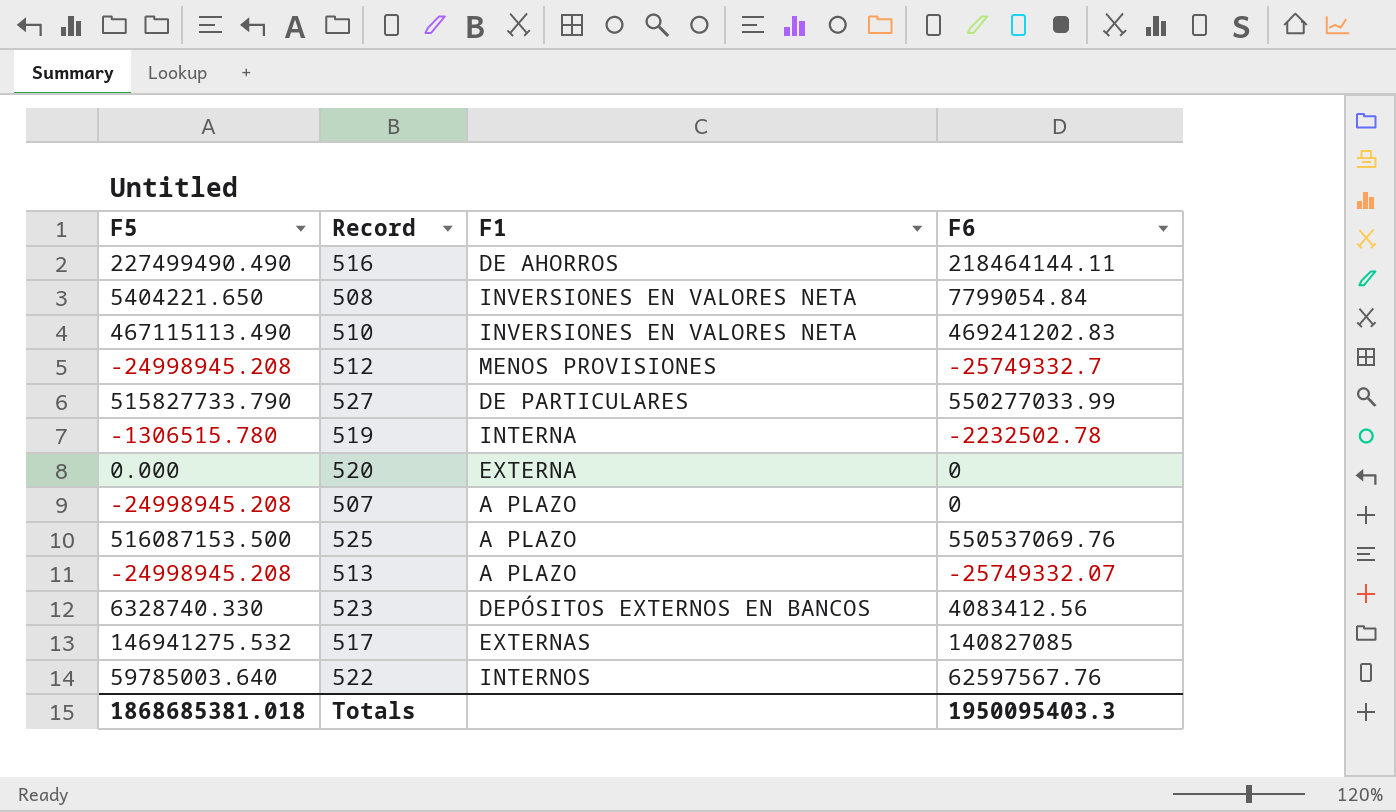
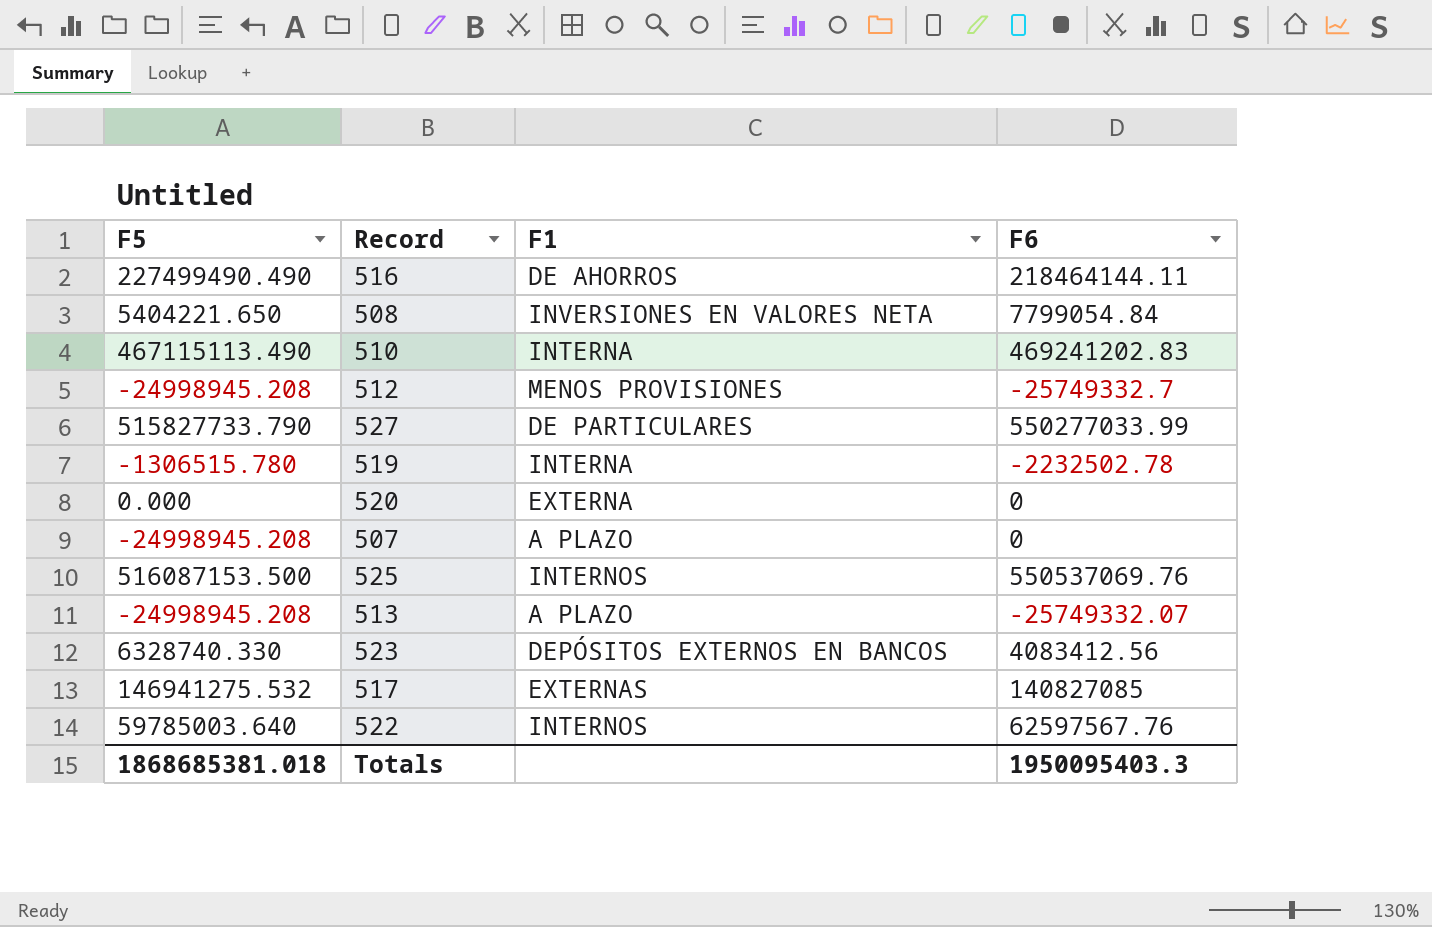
510 | F1: INVERSIONES EN VALORES NETA -> INTERNA
525 | F1: A PLAZO -> INTERNOS

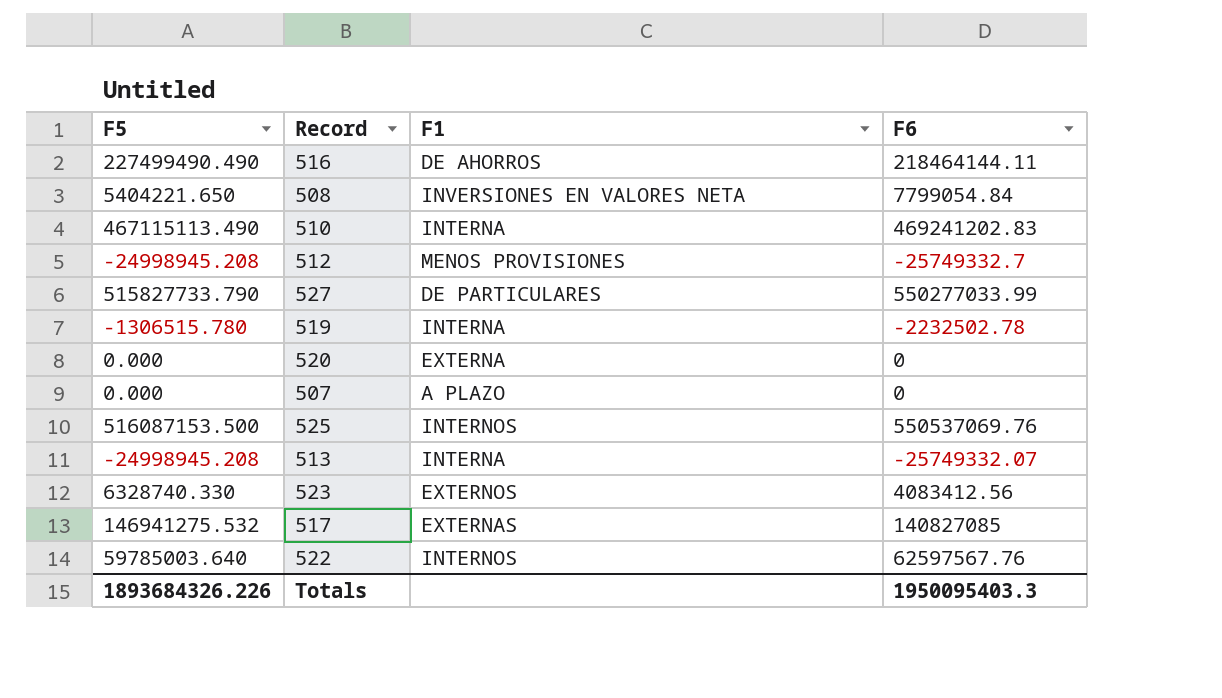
507 | F5: -24998945.208 -> 0.000
513 | F1: A PLAZO -> INTERNA
523 | F1: DEPÓSITOS EXTERNOS EN BANCOS -> EXTERNOS
Totals | F5: 1868685381.018 -> 1893684326.226

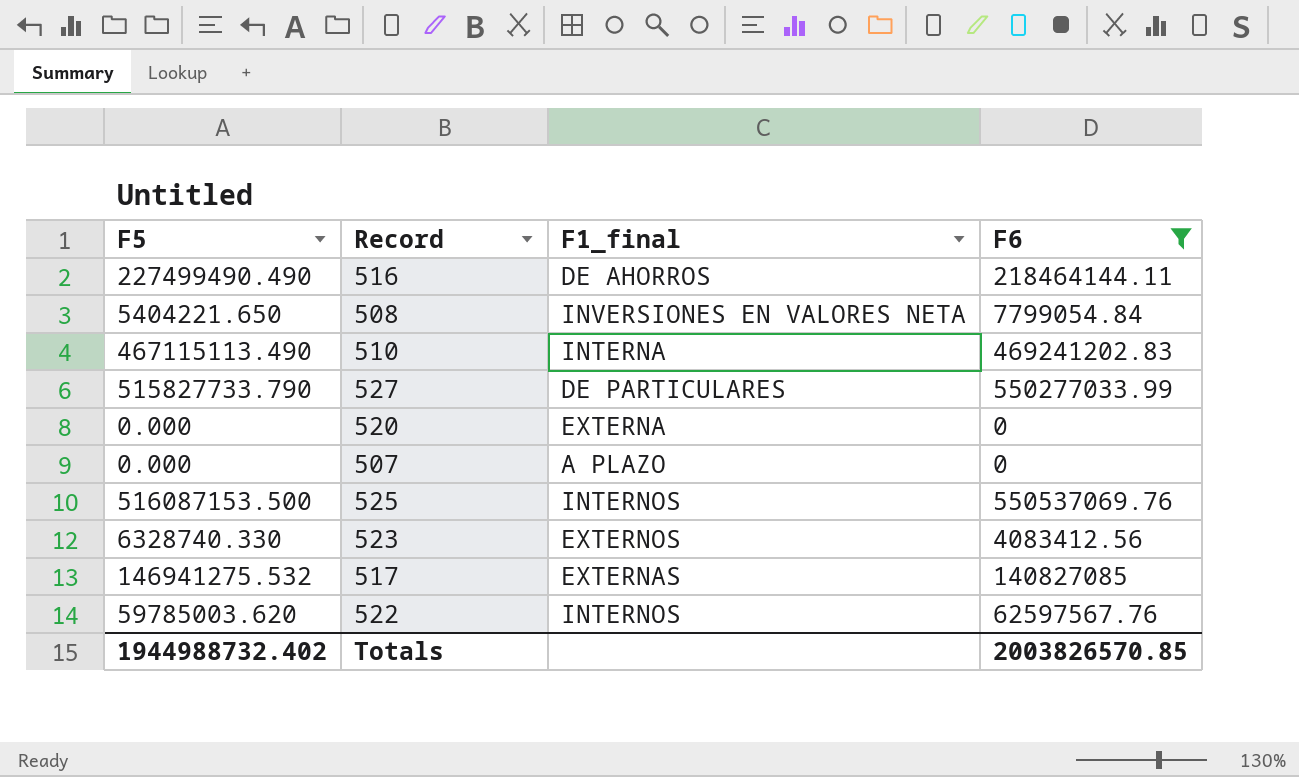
filter: none -> F6 >= 0
column name: F1 -> F1_final
522 | F5: 59785003.640 -> 59785003.620
Totals | F5: 1893684326.226 -> 1944988732.402
Totals | F6: 1950095403.3 -> 2003826570.85

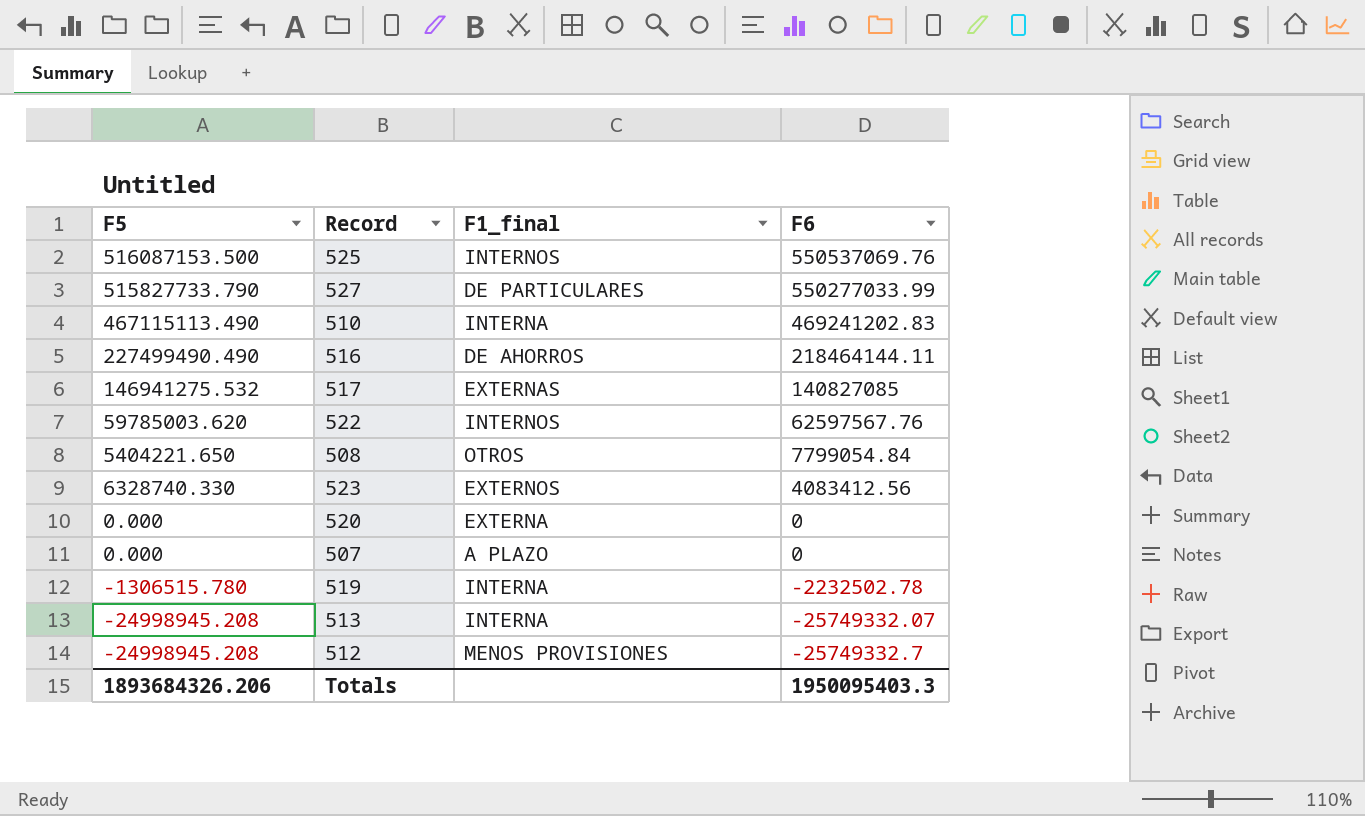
filter: F6 >= 0 -> none
row order: none -> F6 descending
508 | F1_final: INVERSIONES EN VALORES NETA -> OTROS
Totals | F5: 1944988732.402 -> 1893684326.206
Totals | F6: 2003826570.85 -> 1950095403.3

